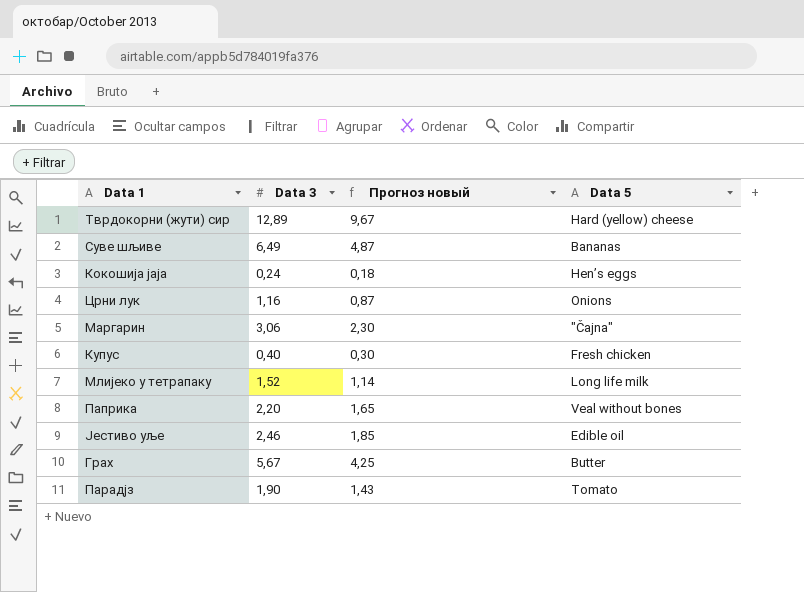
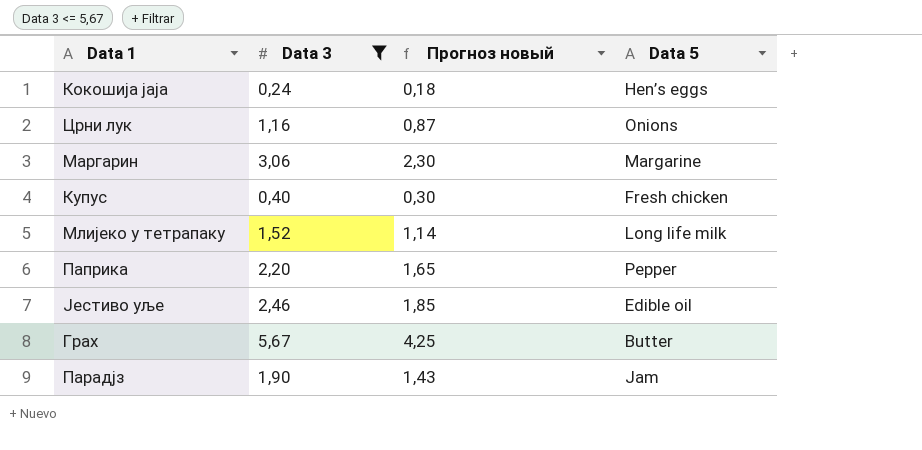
filter: none -> Data 3 <= 5,67
Маргарин | Data 5: "Čajna" -> Margarine
Паприка | Data 5: Veal without bones -> Pepper
Парадјз | Data 5: Tomato -> Jam

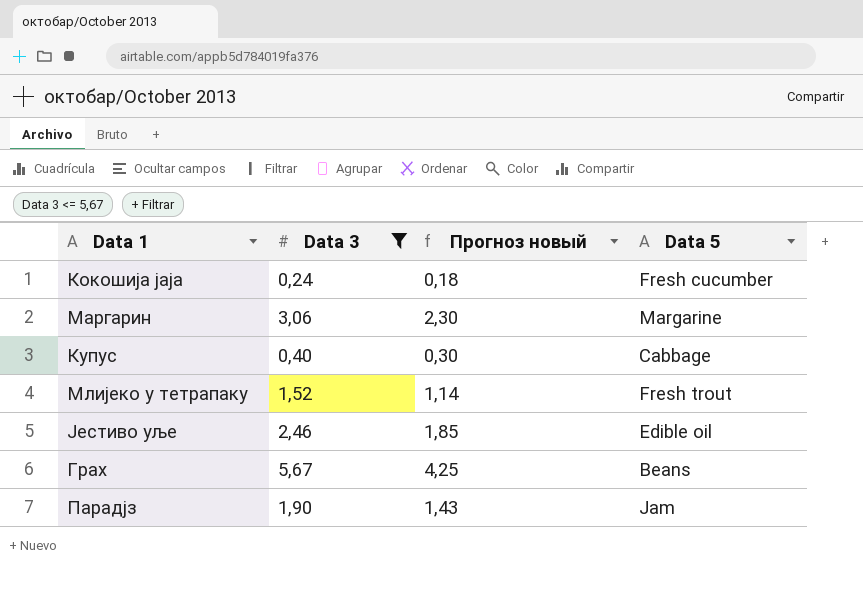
row Црни лук: 1,16 | 0,87 | Onions -> none
row Паприка: 2,20 | 1,65 | Pepper -> none
Кокошија јаја | Data 5: Hen’s eggs -> Fresh cucumber
Купус | Data 5: Fresh chicken -> Cabbage
Млијеко у тетрапаку | Data 5: Long life milk -> Fresh trout
Грах | Data 5: Butter -> Beans

